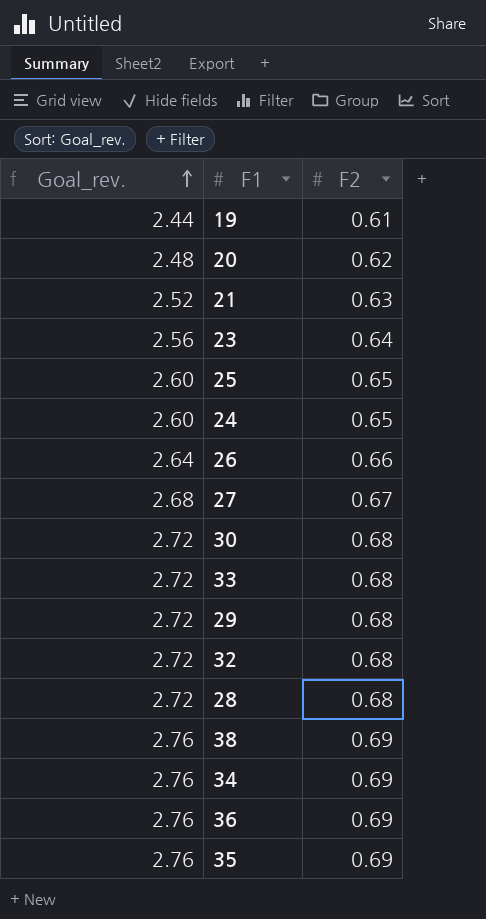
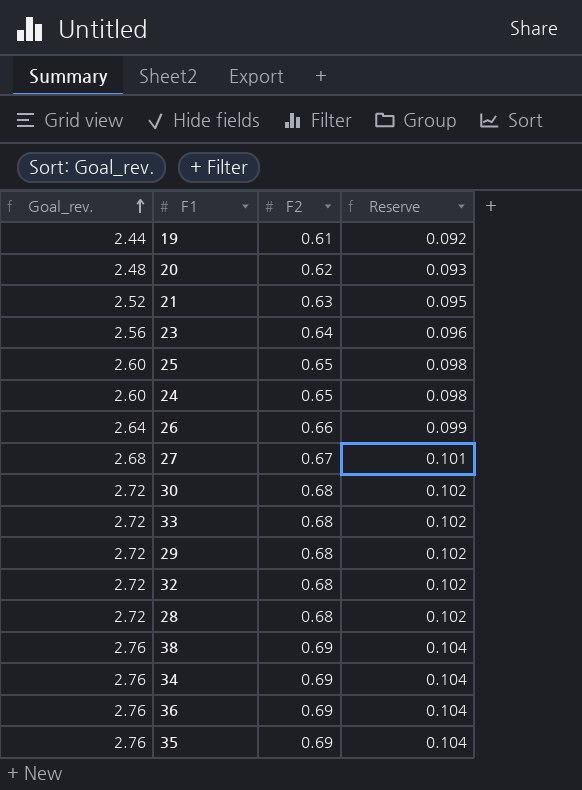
column Reserve | formula: none -> [F2] * 0.15

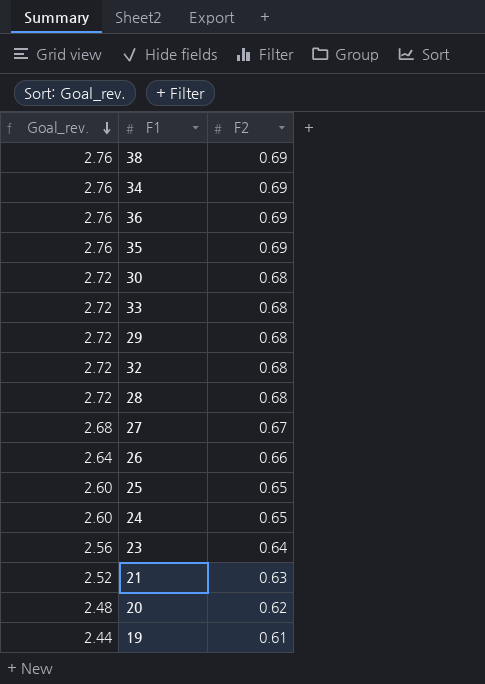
row order: Goal_rev. ascending -> Goal_rev. descending
column Reserve | formula: [F2] * 0.15 -> none

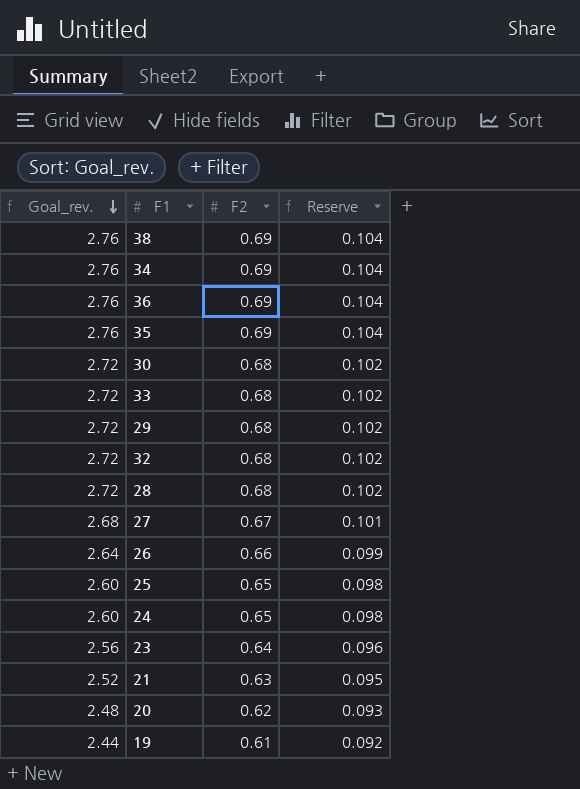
column Reserve | formula: none -> [F2] * 0.15

